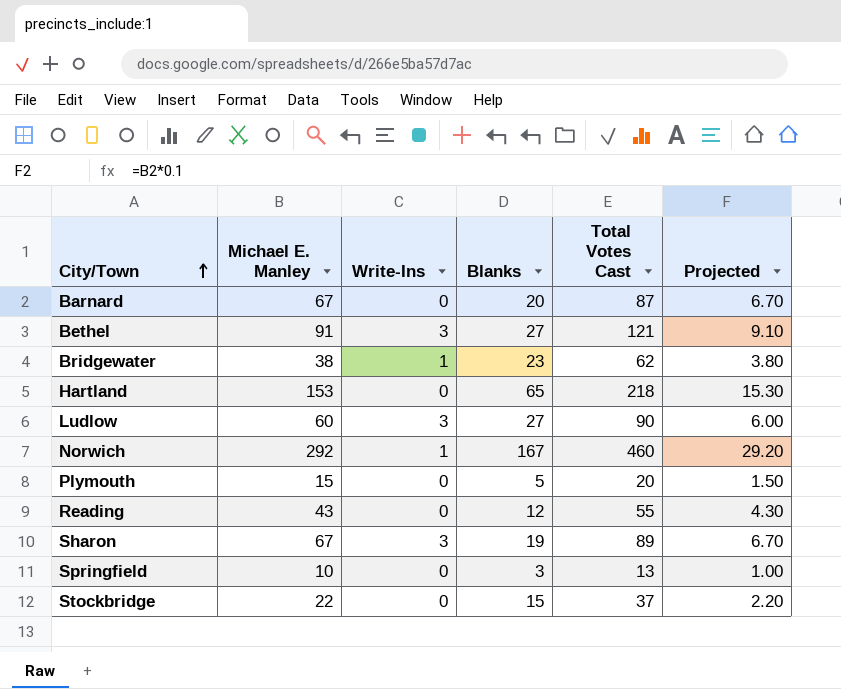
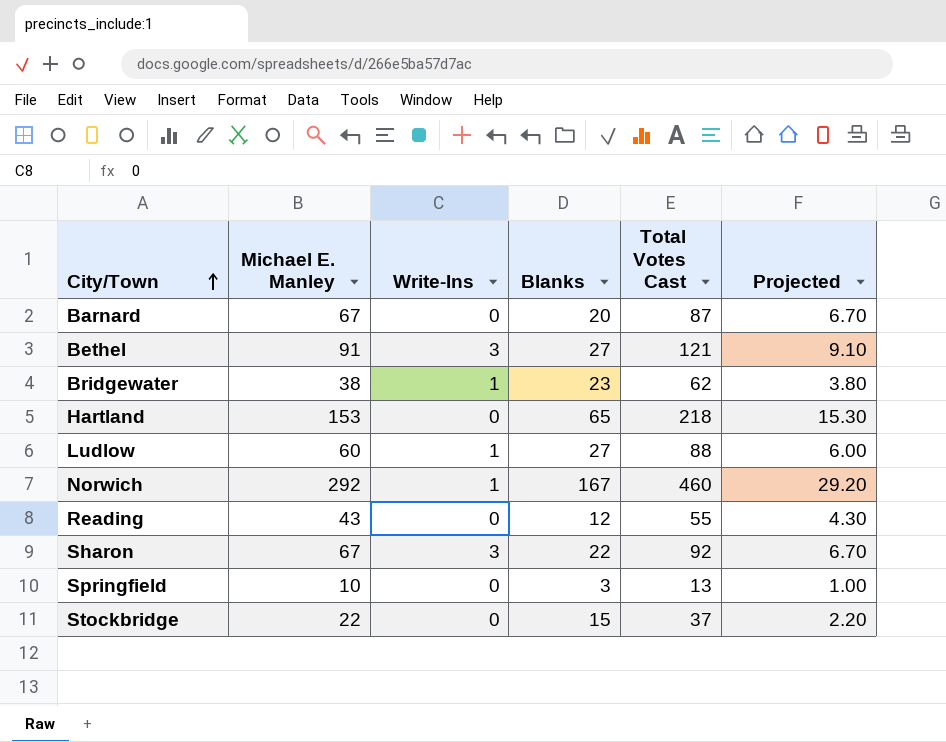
row Plymouth: 15 | 0 | 5 | 20 | 1.50 -> none
Ludlow | Write-Ins: 3 -> 1
Ludlow | Total Votes Cast: 90 -> 88
Sharon | Blanks: 19 -> 22
Sharon | Total Votes Cast: 89 -> 92

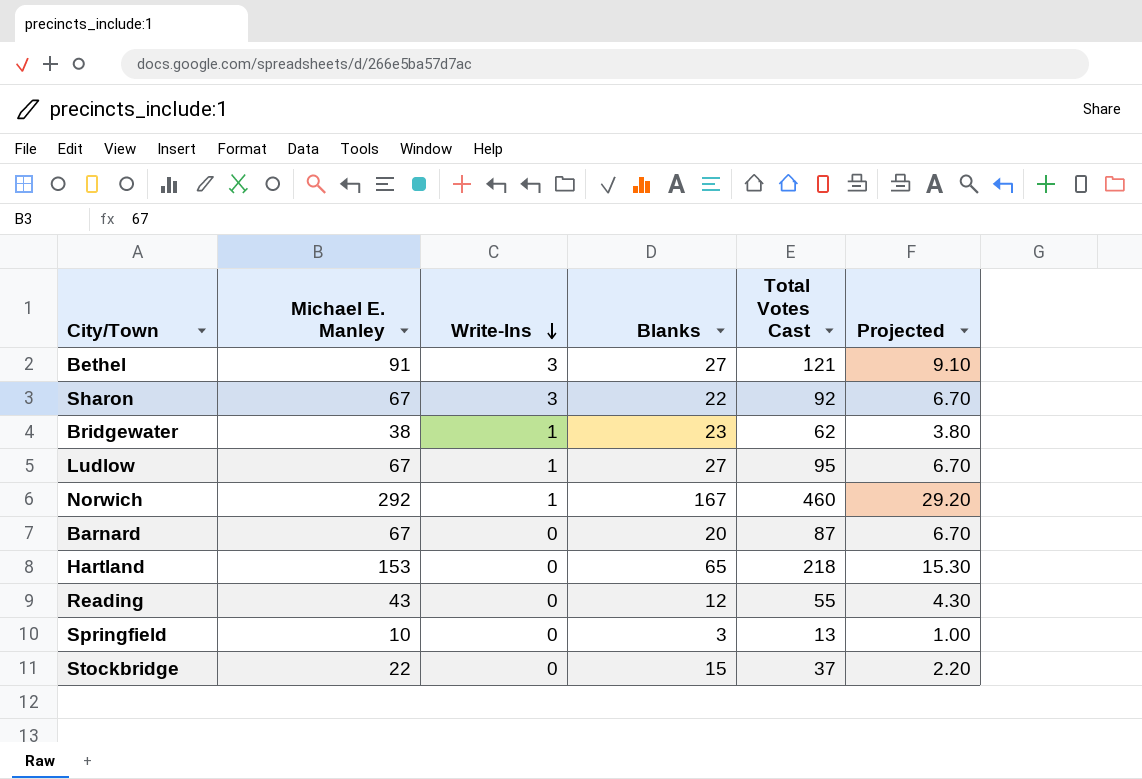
row order: City/Town ascending -> Write-Ins descending
Ludlow | Michael E. Manley: 60 -> 67
Ludlow | Total Votes Cast: 88 -> 95
Ludlow | Projected: 6.00 -> 6.70

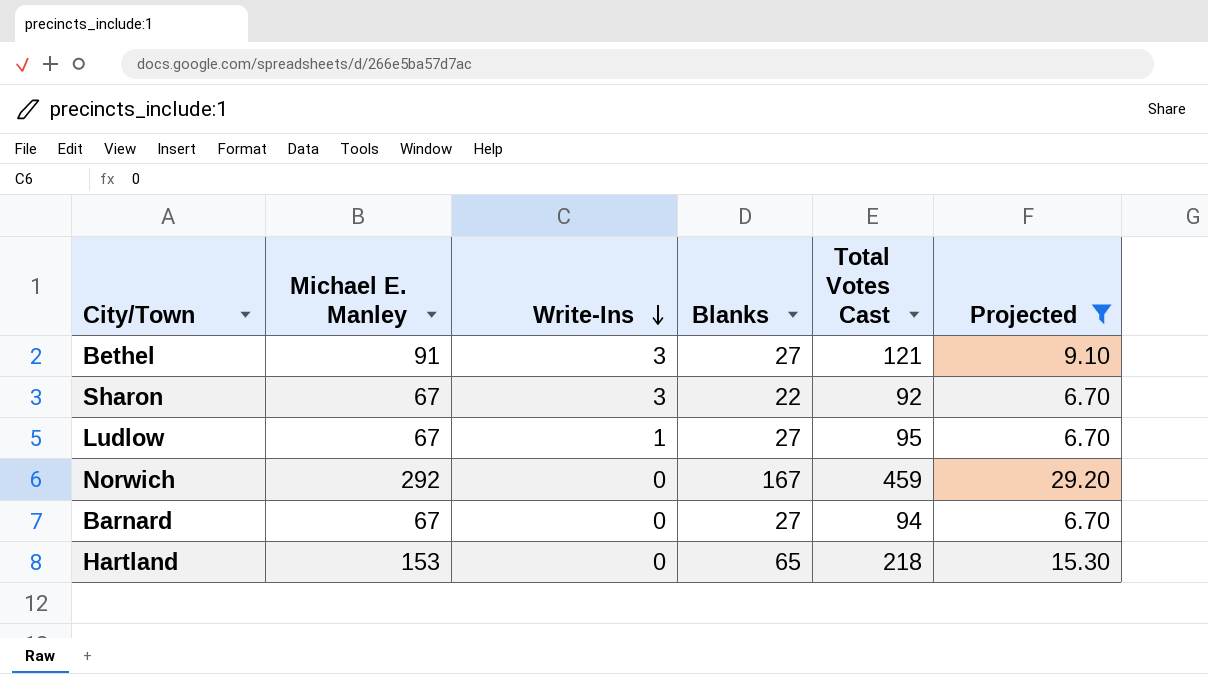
filter: none -> Projected >= 6.70
Norwich | Write-Ins: 1 -> 0
Norwich | Total Votes Cast: 460 -> 459
Barnard | Blanks: 20 -> 27
Barnard | Total Votes Cast: 87 -> 94

